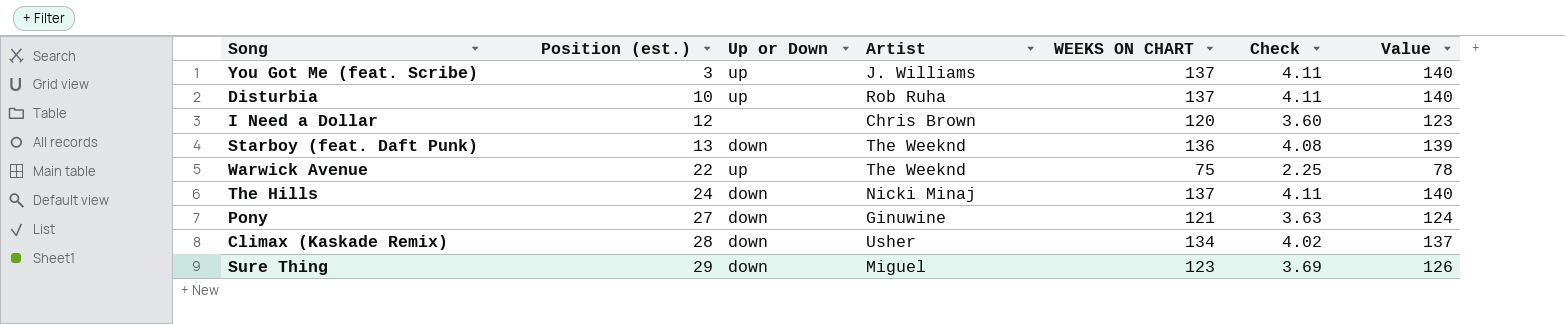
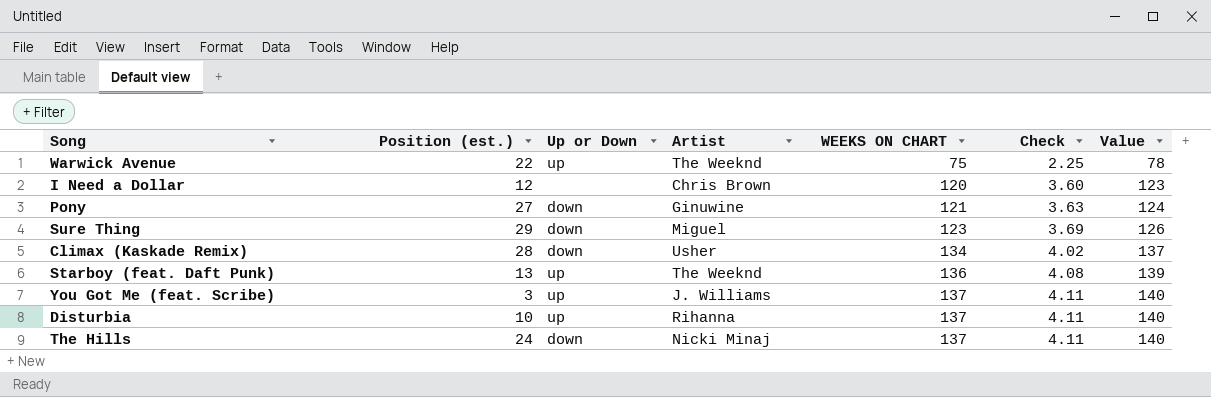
row order: Position (est.) ascending -> WEEKS ON CHART ascending
Starboy (feat. Daft Punk) | Up or Down: down -> up
Disturbia | Artist: Rob Ruha -> Rihanna

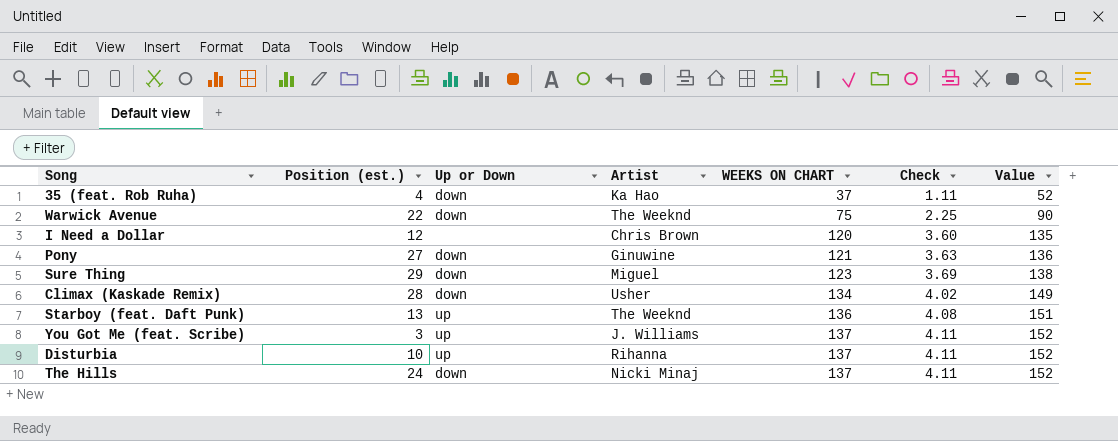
column Value | formula: [WEEKS ON CHART] + 3 -> [WEEKS ON CHART] + 15
row 35 (feat. Rob Ruha): none -> 4 | down | Ka Hao | 37 | 1.11 | 52
Warwick Avenue | Up or Down: up -> down

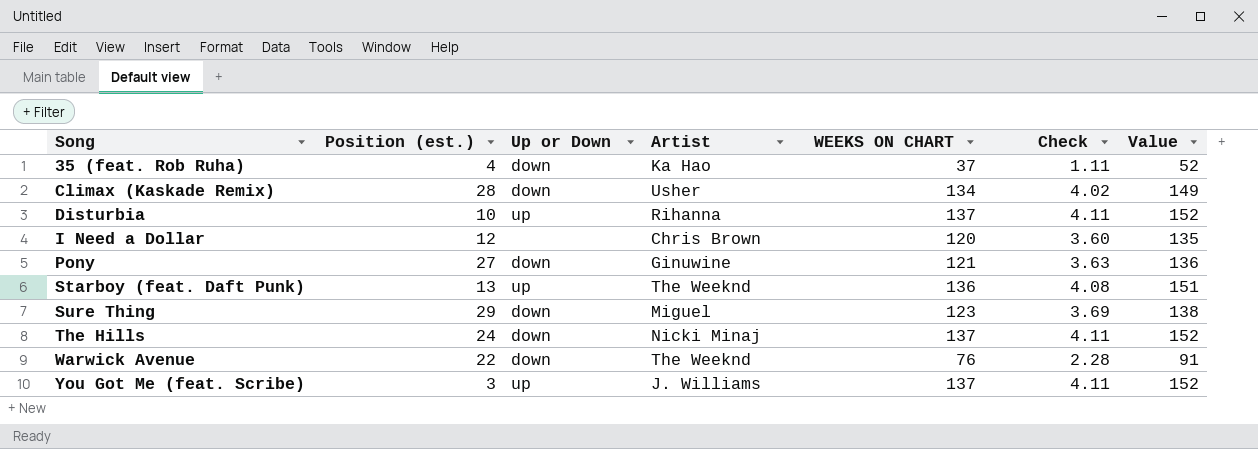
row order: WEEKS ON CHART ascending -> Song ascending
Warwick Avenue | WEEKS ON CHART: 75 -> 76
Warwick Avenue | Check: 2.25 -> 2.28
Warwick Avenue | Value: 90 -> 91

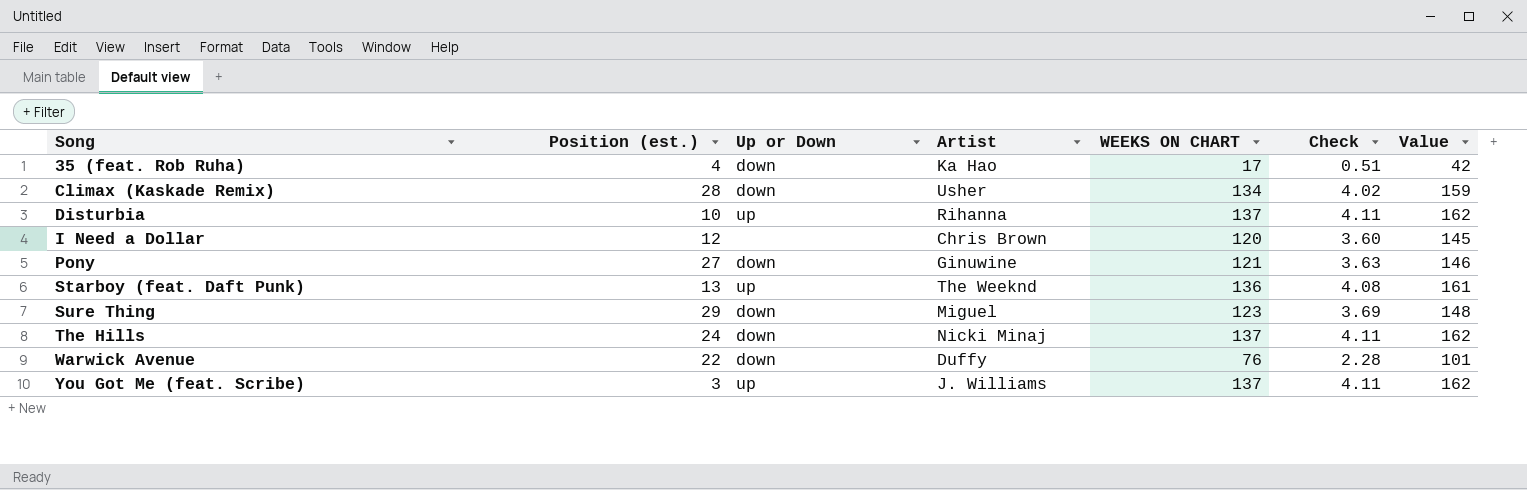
column Value | formula: [WEEKS ON CHART] + 15 -> [WEEKS ON CHART] + 25
35 (feat. Rob Ruha) | WEEKS ON CHART: 37 -> 17
35 (feat. Rob Ruha) | Check: 1.11 -> 0.51
Warwick Avenue | Artist: The Weeknd -> Duffy

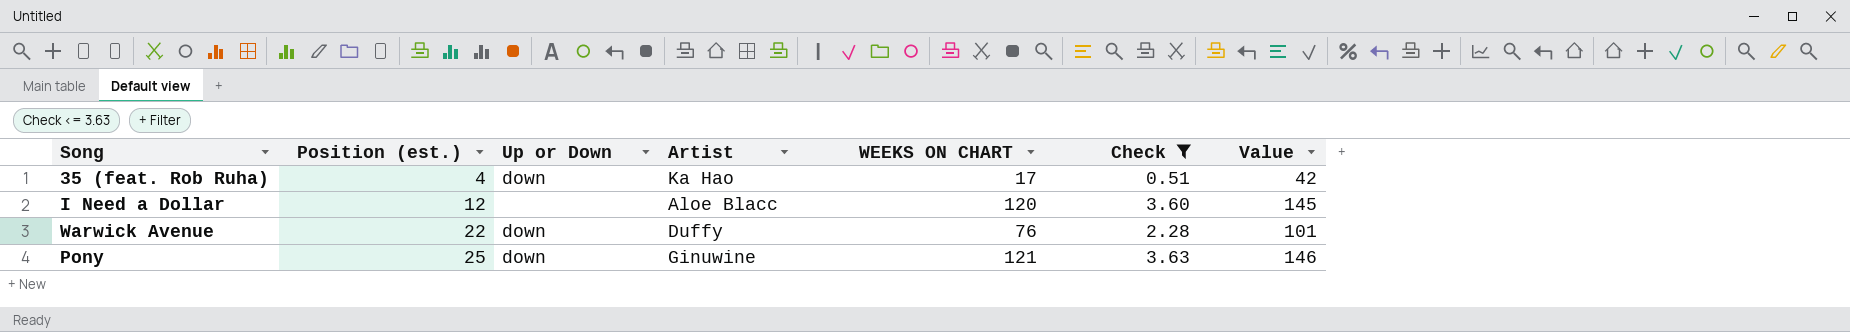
filter: none -> Check <= 3.63
row order: Song ascending -> Position (est.) ascending
I Need a Dollar | Artist: Chris Brown -> Aloe Blacc
Pony | Position (est.): 27 -> 25

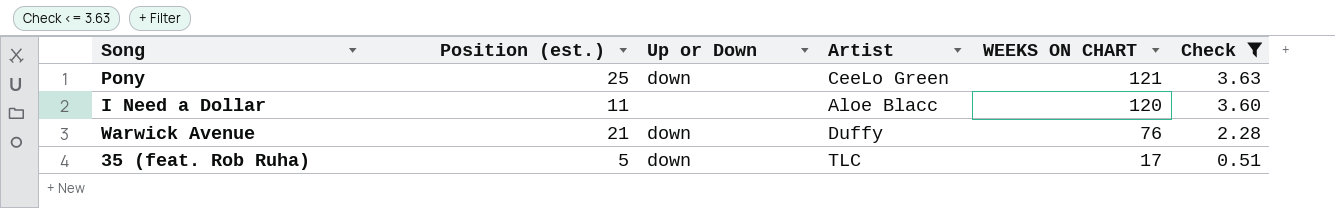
row order: Position (est.) ascending -> WEEKS ON CHART descending
column Value | formula: [WEEKS ON CHART] + 25 -> none
Pony | Artist: Ginuwine -> CeeLo Green
I Need a Dollar | Position (est.): 12 -> 11
Warwick Avenue | Position (est.): 22 -> 21
35 (feat. Rob Ruha) | Position (est.): 4 -> 5
35 (feat. Rob Ruha) | Artist: Ka Hao -> TLC

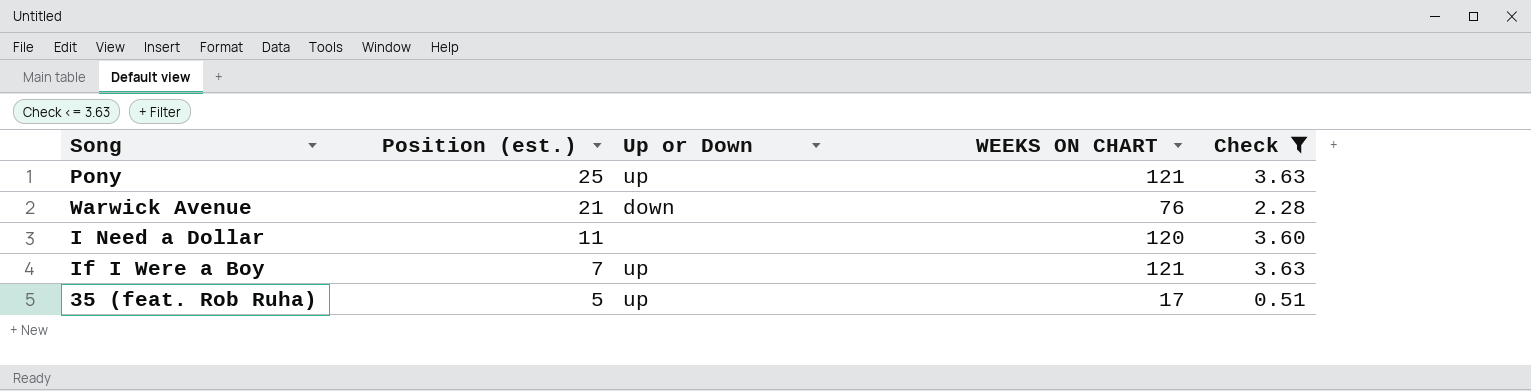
row order: WEEKS ON CHART descending -> Position (est.) descending
column Artist | position: 4 -> none
Pony | Up or Down: down -> up
row If I Were a Boy: none -> 7 | up | 121 | 3.63
35 (feat. Rob Ruha) | Up or Down: down -> up

